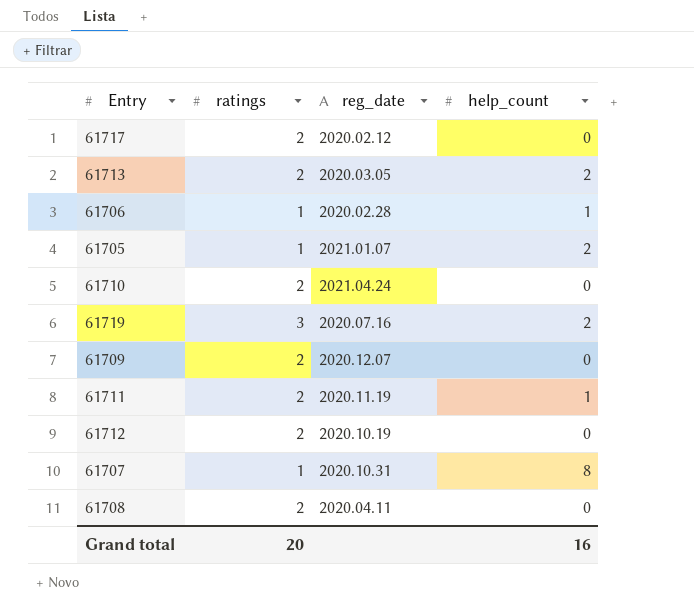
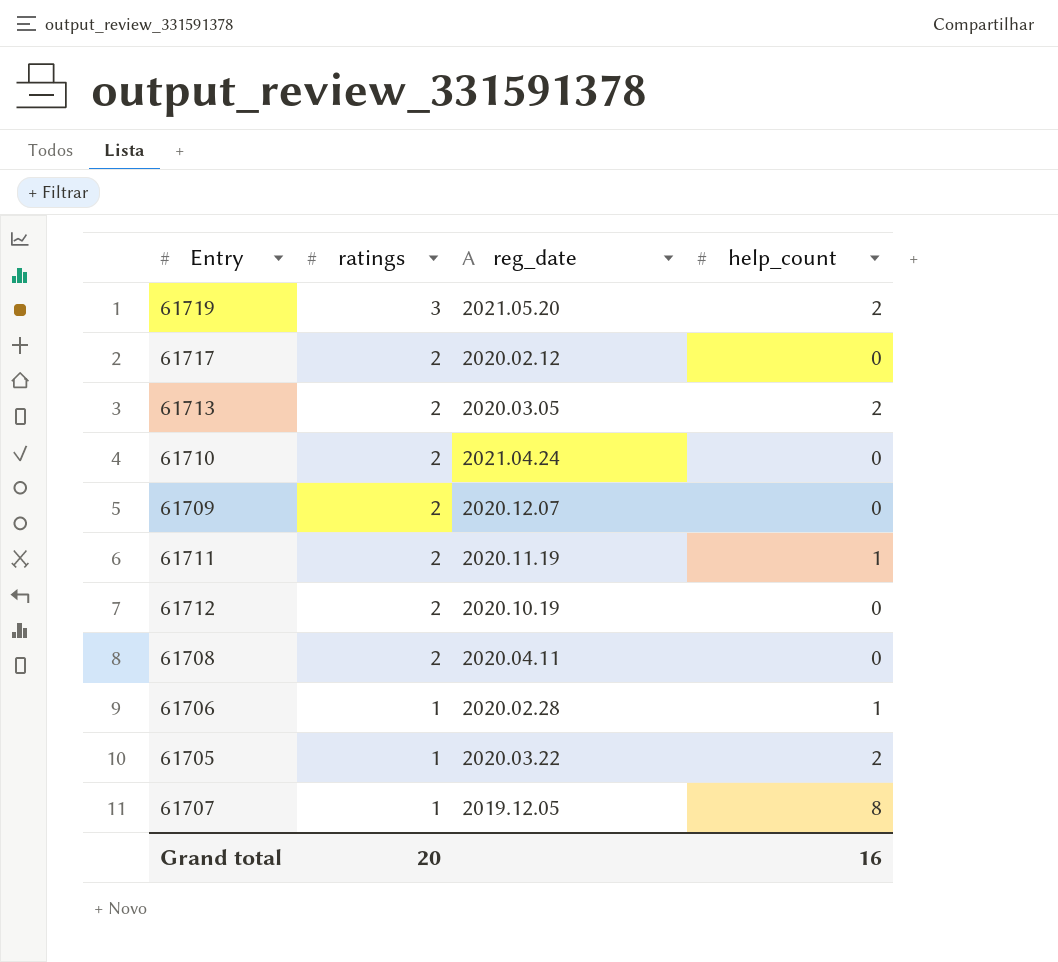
row order: none -> ratings descending
61719 | reg_date: 2020.07.16 -> 2021.05.20
61705 | reg_date: 2021.01.07 -> 2020.03.22
61707 | reg_date: 2020.10.31 -> 2019.12.05

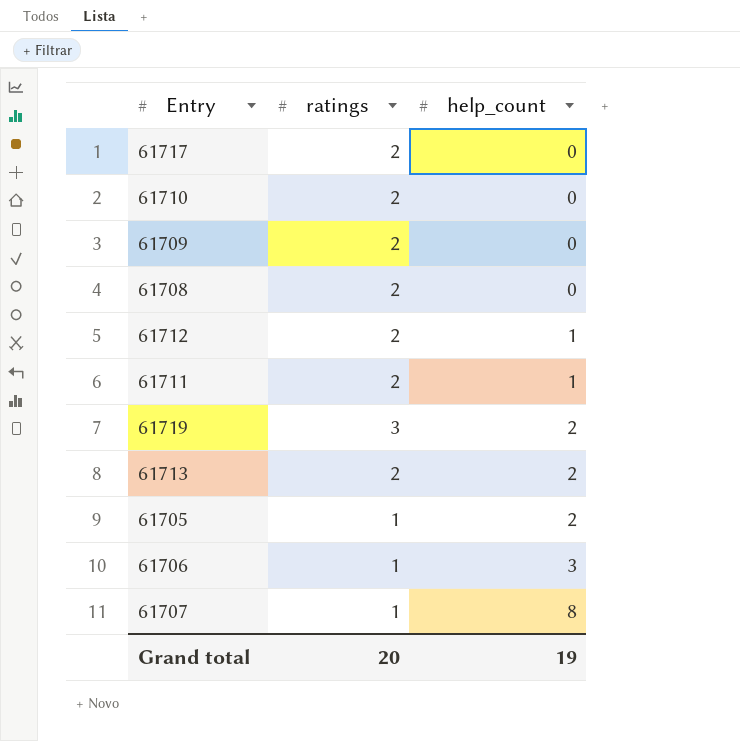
row order: ratings descending -> help_count ascending
column reg_date | position: 3 -> none
61712 | help_count: 0 -> 1
61706 | help_count: 1 -> 3
Grand total | help_count: 16 -> 19

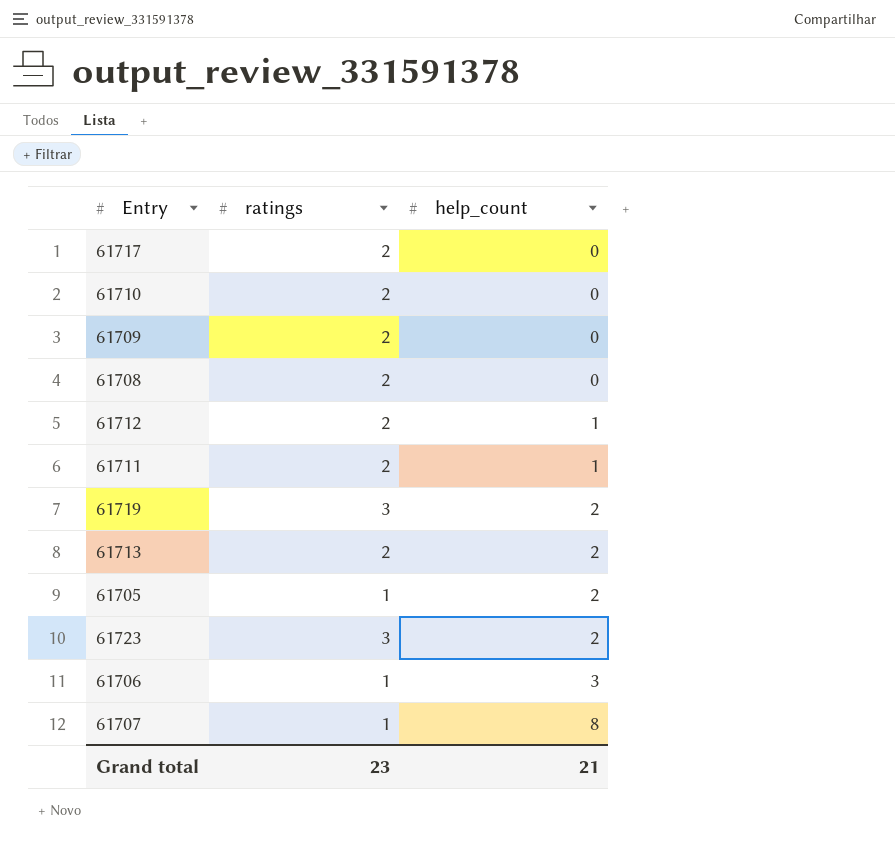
row 61723: none -> 3 | 2
Grand total | ratings: 20 -> 23
Grand total | help_count: 19 -> 21

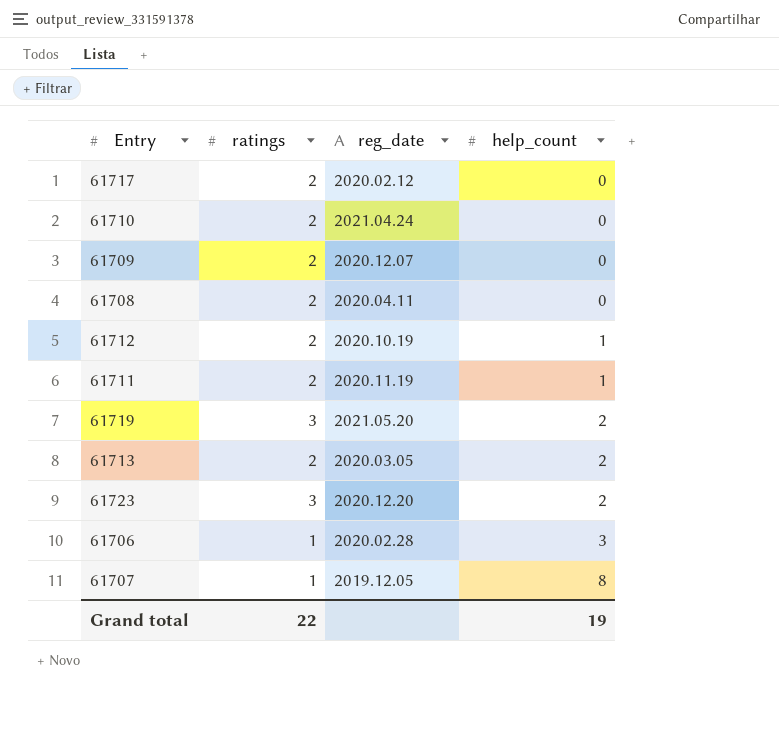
column reg_date | position: none -> 3
row 61705: 1 | 2 -> none
Grand total | ratings: 23 -> 22
Grand total | help_count: 21 -> 19

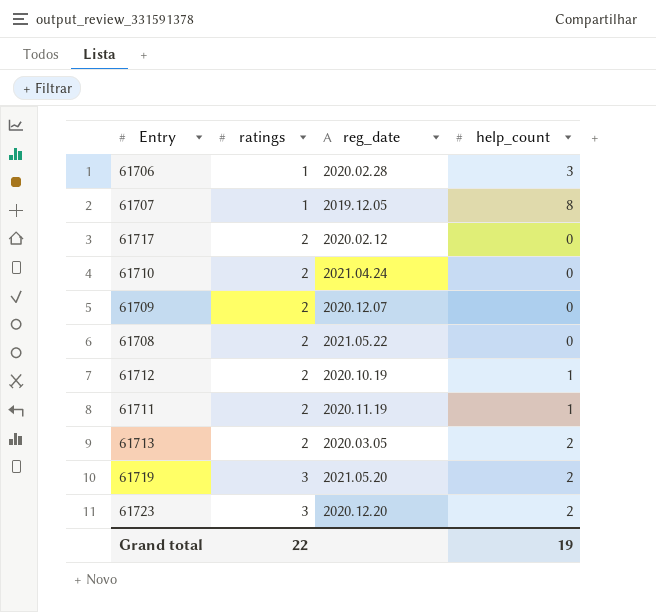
row order: help_count ascending -> ratings ascending
61708 | reg_date: 2020.04.11 -> 2021.05.22

